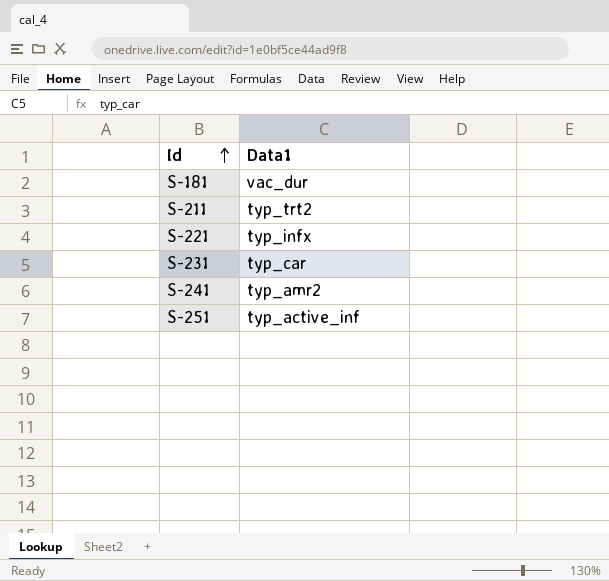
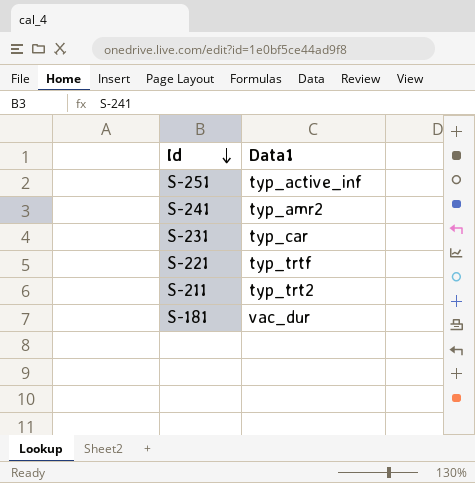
row order: Id ascending -> Id descending
S-221 | Data1: typ_infx -> typ_trtf

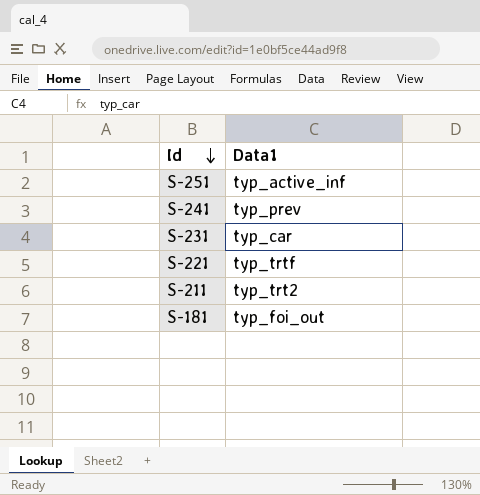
S-241 | Data1: typ_amr2 -> typ_prev
S-181 | Data1: vac_dur -> typ_foi_out

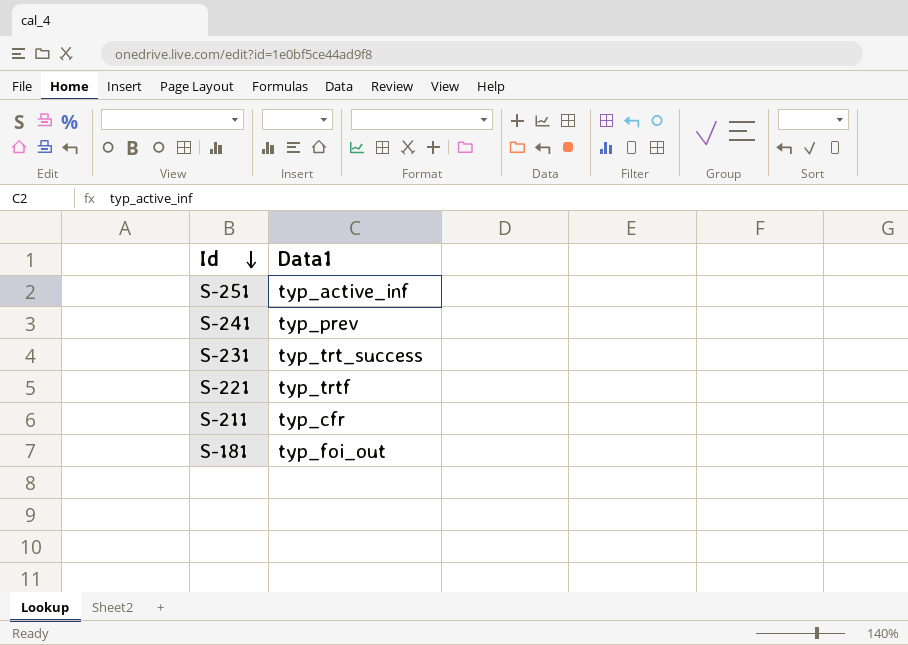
S-231 | Data1: typ_car -> typ_trt_success
S-211 | Data1: typ_trt2 -> typ_cfr

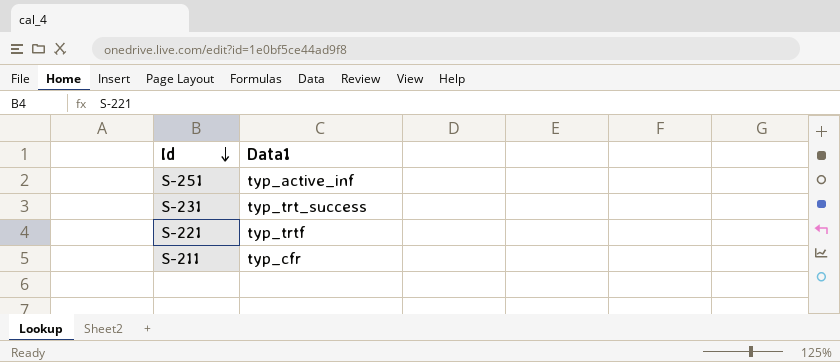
row S-241: typ_prev -> none
row S-181: typ_foi_out -> none

